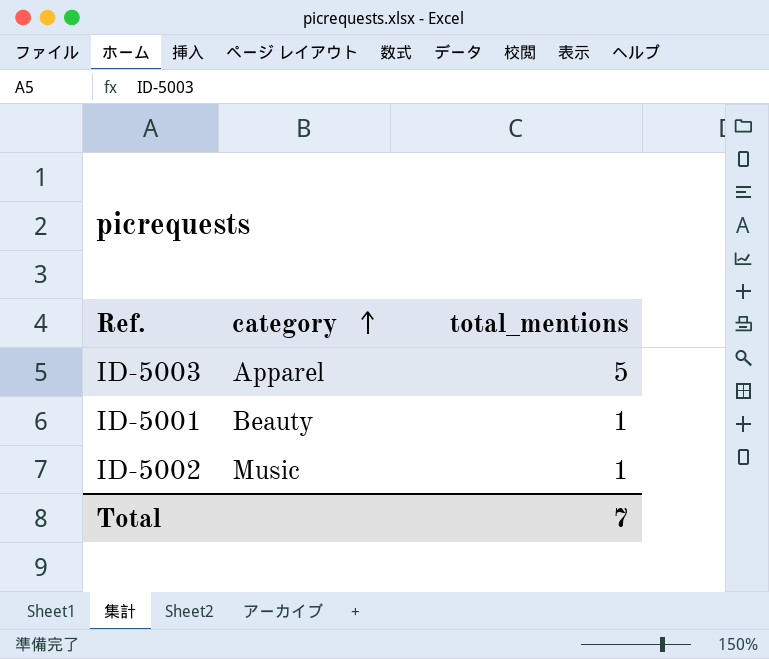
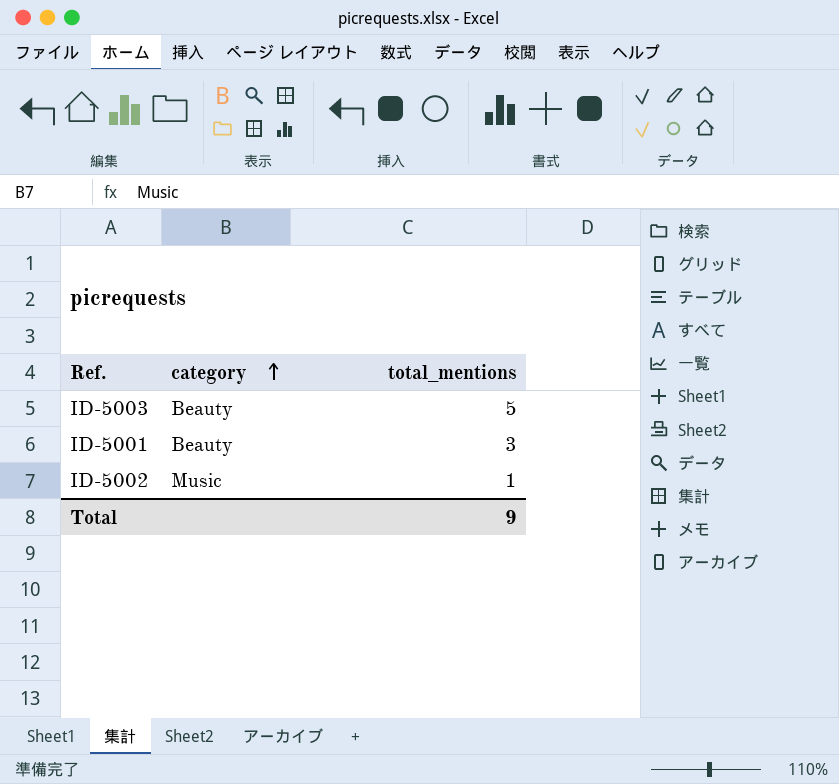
ID-5003 | category: Apparel -> Beauty
ID-5001 | total_mentions: 1 -> 3
Total | total_mentions: 7 -> 9

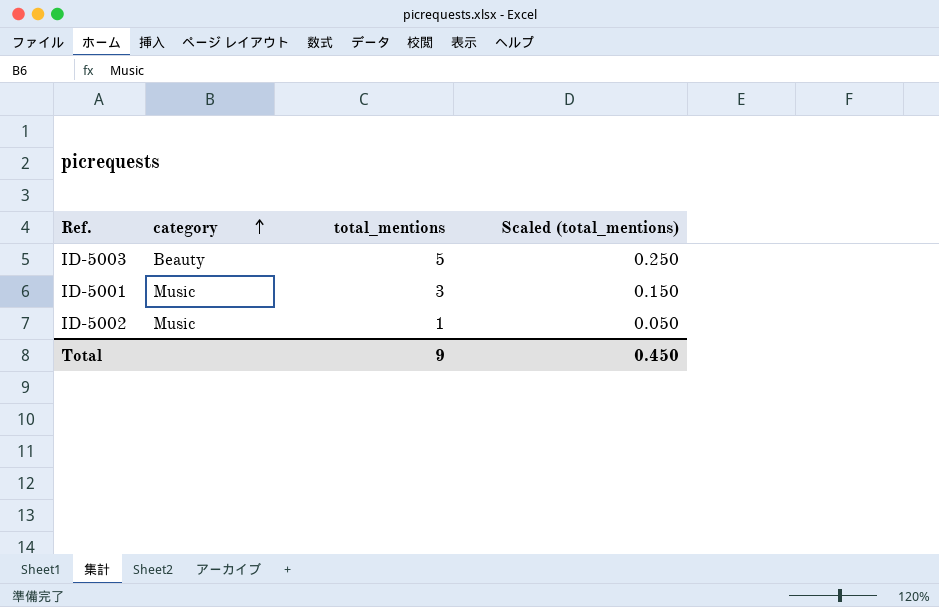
column Scaled (total_mentions) | formula: none -> [total_mentions] * 0.05
ID-5001 | category: Beauty -> Music

